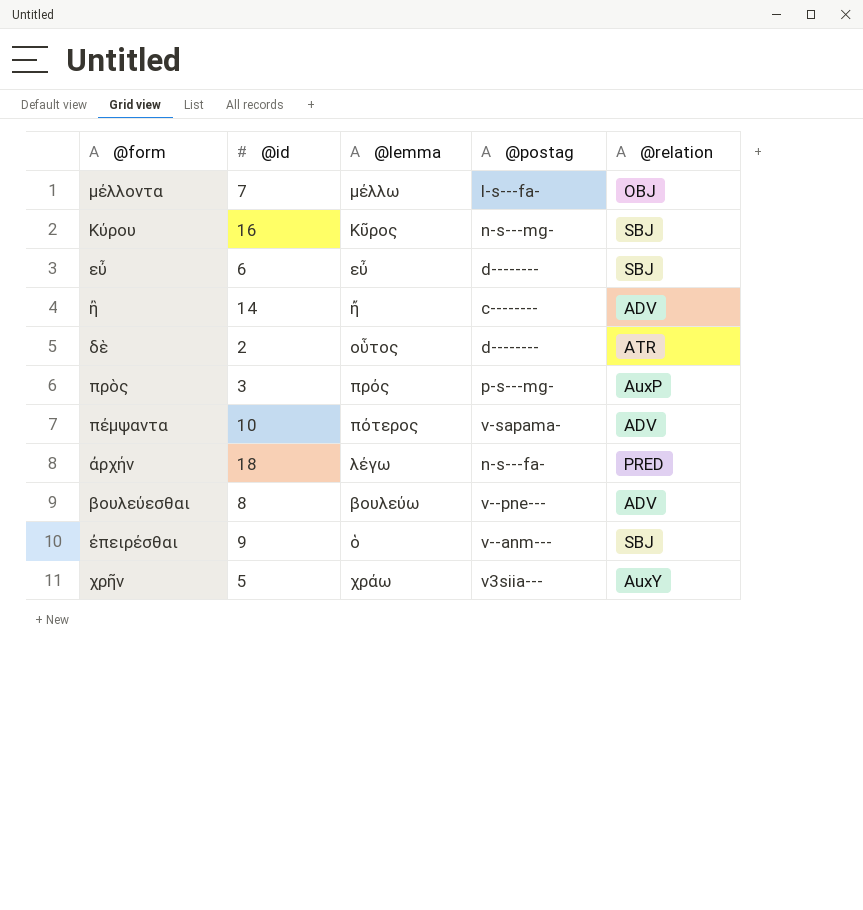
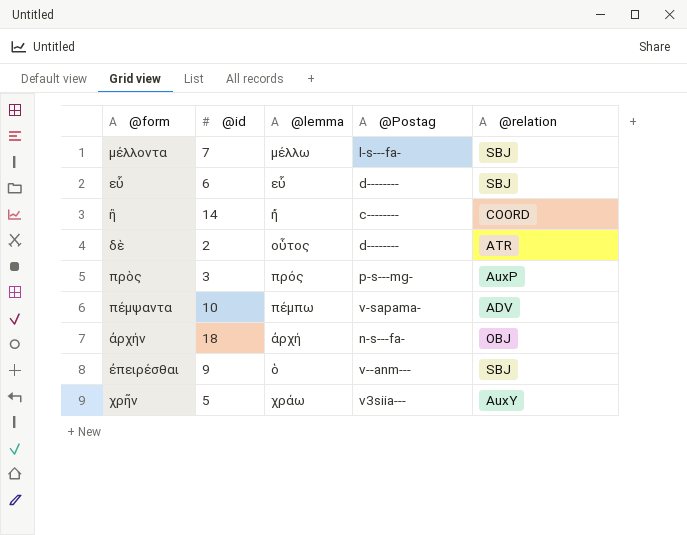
column name: @postag -> @Postag
row Κύρου: 16 | Κῦρος | n-s---mg- | SBJ -> none
row βουλεύεσθαι: 8 | βουλεύω | v--pne--- | ADV -> none
μέλλοντα | @relation: OBJ -> SBJ
ἢ | @relation: ADV -> COORD
πέμψαντα | @lemma: πότερος -> πέμπω
ἀρχήν | @lemma: λέγω -> ἀρχή
ἀρχήν | @relation: PRED -> OBJ

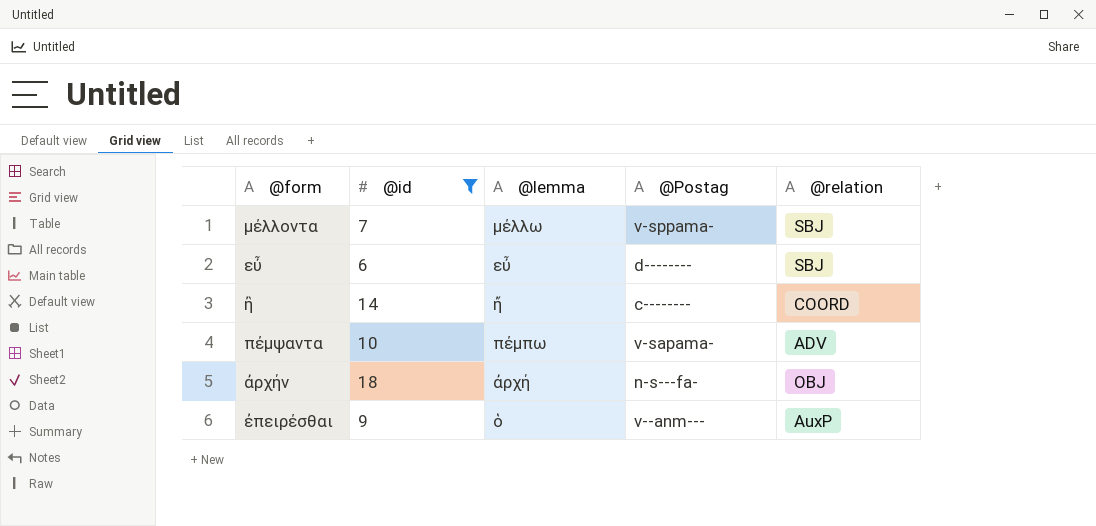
filter: none -> @id >= 6
μέλλοντα | @Postag: l-s---fa- -> v-sppama-
ἐπειρέσθαι | @relation: SBJ -> AuxP

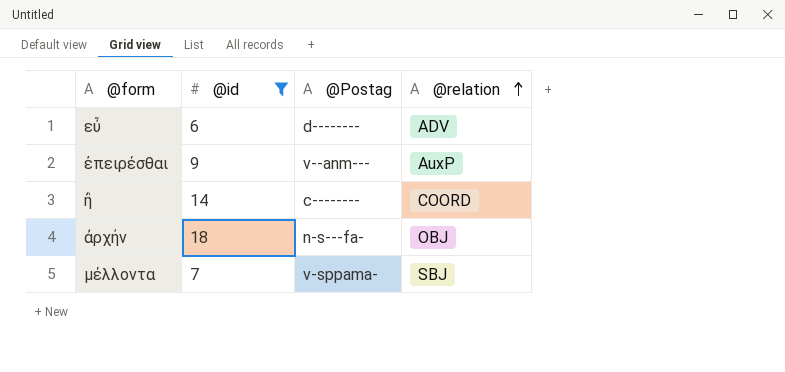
row order: none -> @relation ascending
column @lemma | position: 3 -> none
row πέμψαντα: 10 | πέμπω | v-sapama- | ADV -> none
εὖ | @relation: SBJ -> ADV

